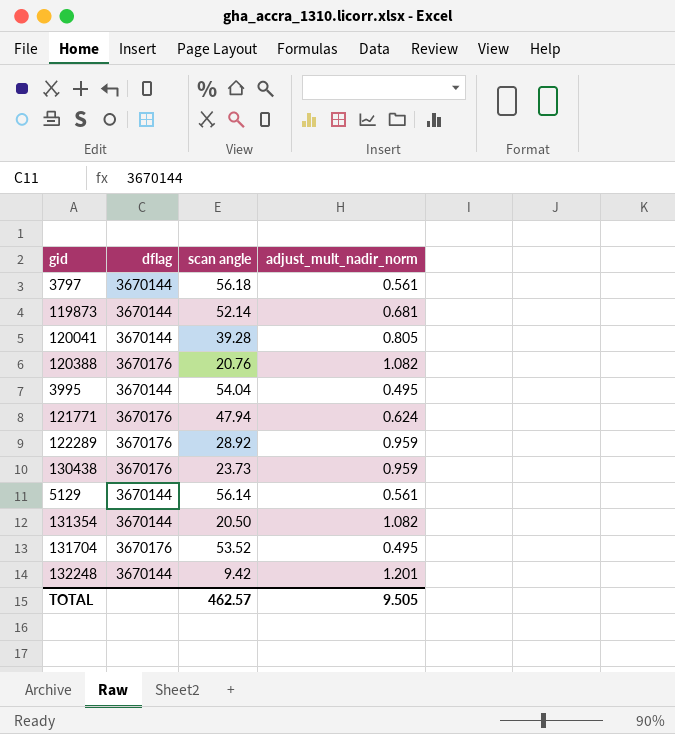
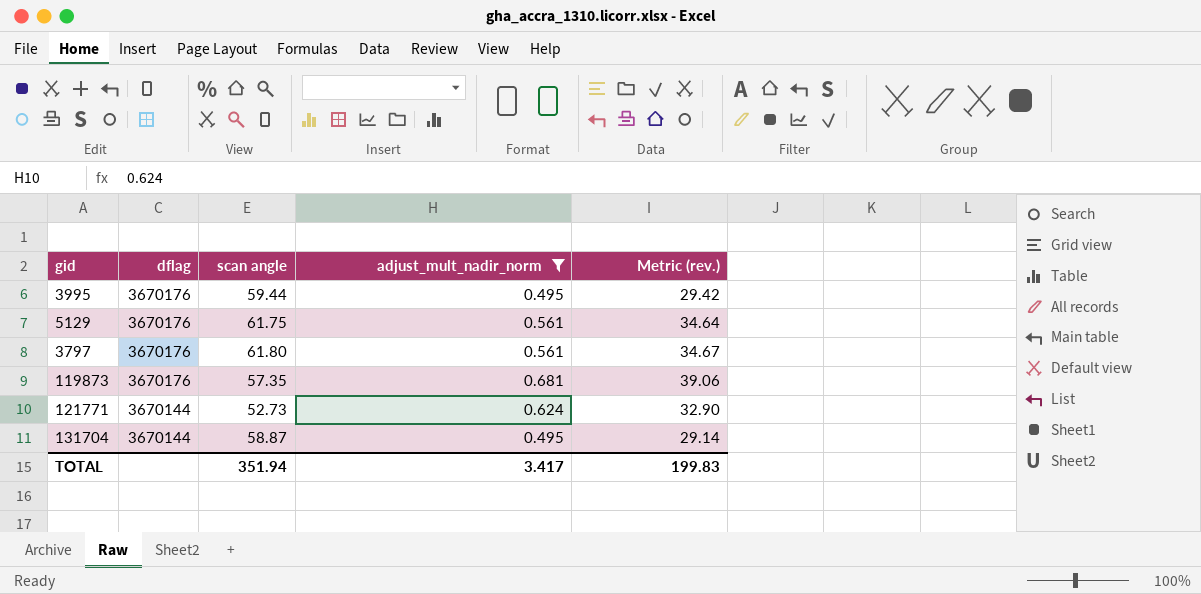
filter: none -> adjust_mult_nadir_norm <= 0.681
row order: none -> dflag descending
column Metric (rev.) | formula: none -> [scan angle] * [adjust_mult_nadir_norm]
3995 | dflag: 3670144 -> 3670176
3995 | scan angle: 54.04 -> 59.44
5129 | dflag: 3670144 -> 3670176
5129 | scan angle: 56.14 -> 61.75
3797 | dflag: 3670144 -> 3670176
3797 | scan angle: 56.18 -> 61.80
119873 | dflag: 3670144 -> 3670176
119873 | scan angle: 52.14 -> 57.35
121771 | dflag: 3670176 -> 3670144
121771 | scan angle: 47.94 -> 52.73
131704 | dflag: 3670176 -> 3670144
131704 | scan angle: 53.52 -> 58.87
TOTAL | scan angle: 462.57 -> 351.94
TOTAL | adjust_mult_nadir_norm: 9.505 -> 3.417

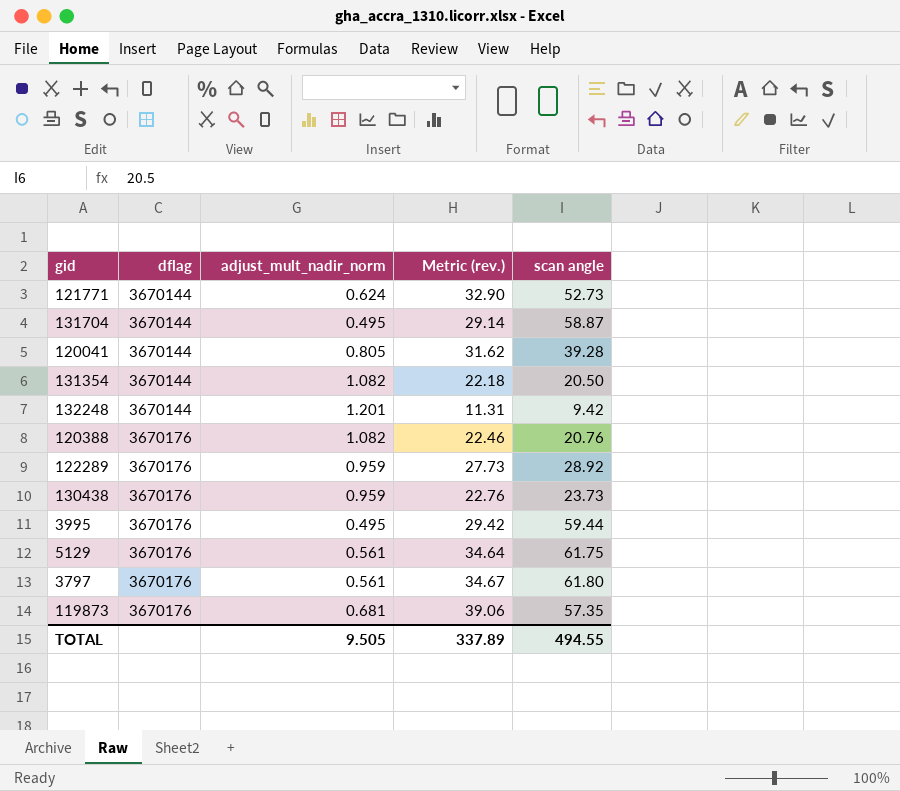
filter: adjust_mult_nadir_norm <= 0.681 -> none
row order: dflag descending -> dflag ascending
column scan angle | position: 3 -> 5
TOTAL | adjust_mult_nadir_norm: 3.417 -> 9.505
TOTAL | Metric (rev.): 199.83 -> 337.89
TOTAL | scan angle: 351.94 -> 494.55

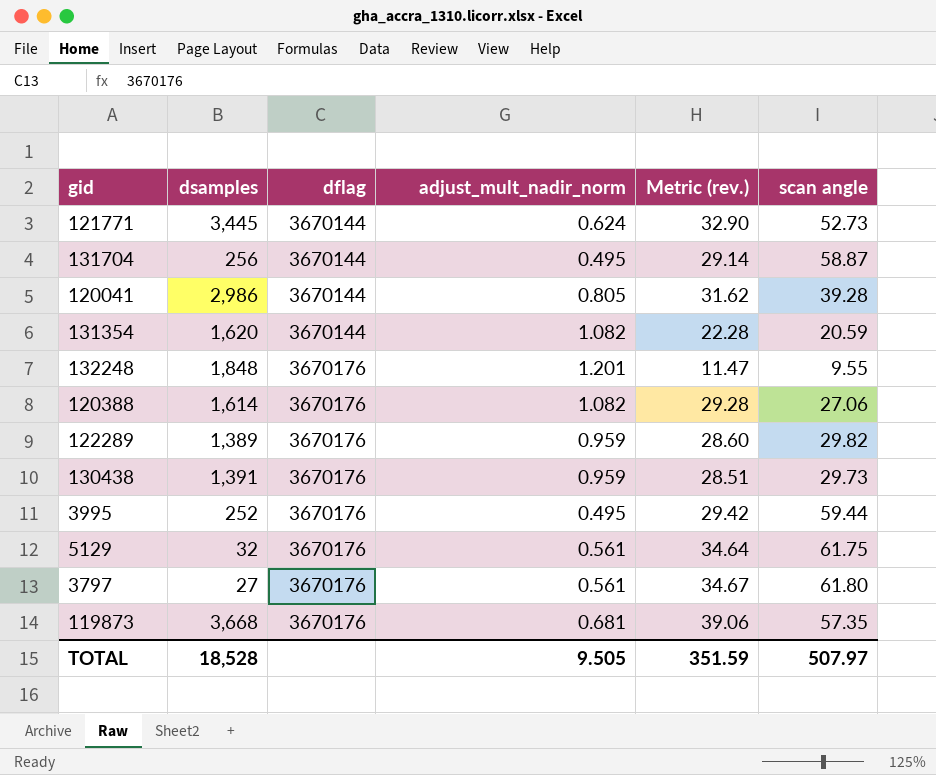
column dsamples | position: none -> 2
131354 | Metric (rev.): 22.18 -> 22.28
131354 | scan angle: 20.50 -> 20.59
132248 | dflag: 3670144 -> 3670176
132248 | Metric (rev.): 11.31 -> 11.47
132248 | scan angle: 9.42 -> 9.55
120388 | Metric (rev.): 22.46 -> 29.28
120388 | scan angle: 20.76 -> 27.06
122289 | Metric (rev.): 27.73 -> 28.60
122289 | scan angle: 28.92 -> 29.82
130438 | Metric (rev.): 22.76 -> 28.51
130438 | scan angle: 23.73 -> 29.73
TOTAL | Metric (rev.): 337.89 -> 351.59
TOTAL | scan angle: 494.55 -> 507.97

